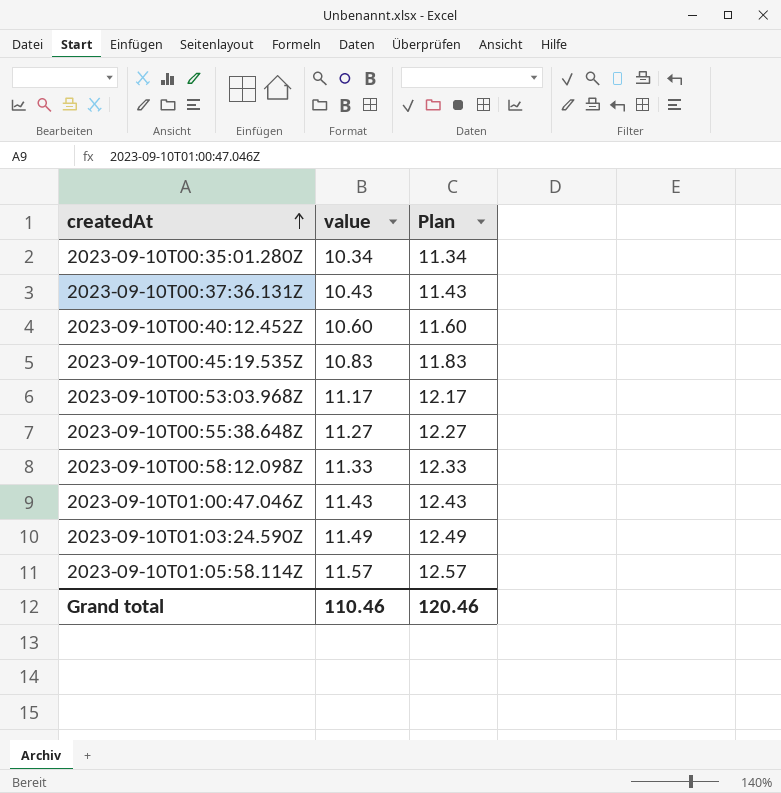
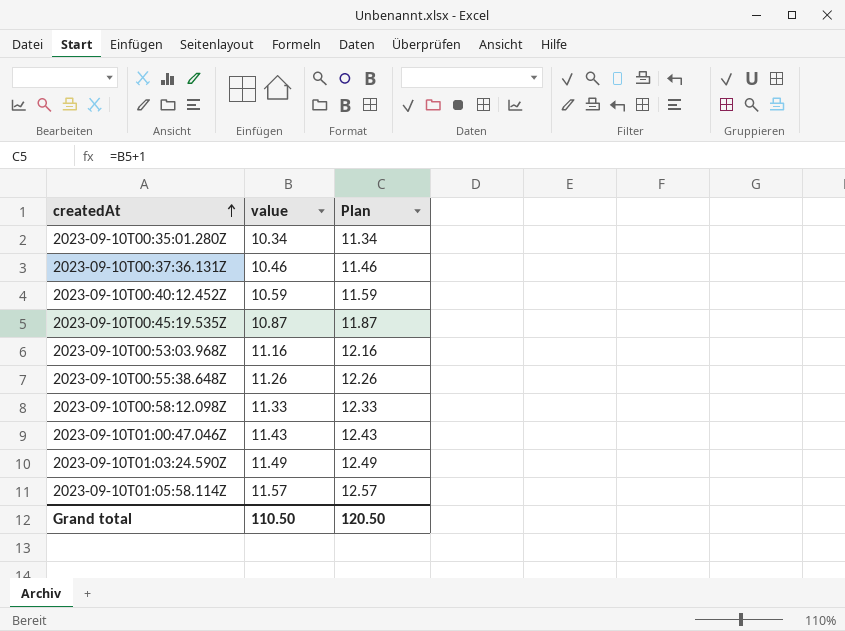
2023-09-10T00:37:36.131Z | value: 10.43 -> 10.46
2023-09-10T00:37:36.131Z | Plan: 11.43 -> 11.46
2023-09-10T00:40:12.452Z | value: 10.60 -> 10.59
2023-09-10T00:40:12.452Z | Plan: 11.60 -> 11.59
2023-09-10T00:45:19.535Z | value: 10.83 -> 10.87
2023-09-10T00:45:19.535Z | Plan: 11.83 -> 11.87
2023-09-10T00:53:03.968Z | value: 11.17 -> 11.16
2023-09-10T00:53:03.968Z | Plan: 12.17 -> 12.16
2023-09-10T00:55:38.648Z | value: 11.27 -> 11.26
2023-09-10T00:55:38.648Z | Plan: 12.27 -> 12.26
Grand total | value: 110.46 -> 110.50
Grand total | Plan: 120.46 -> 120.50

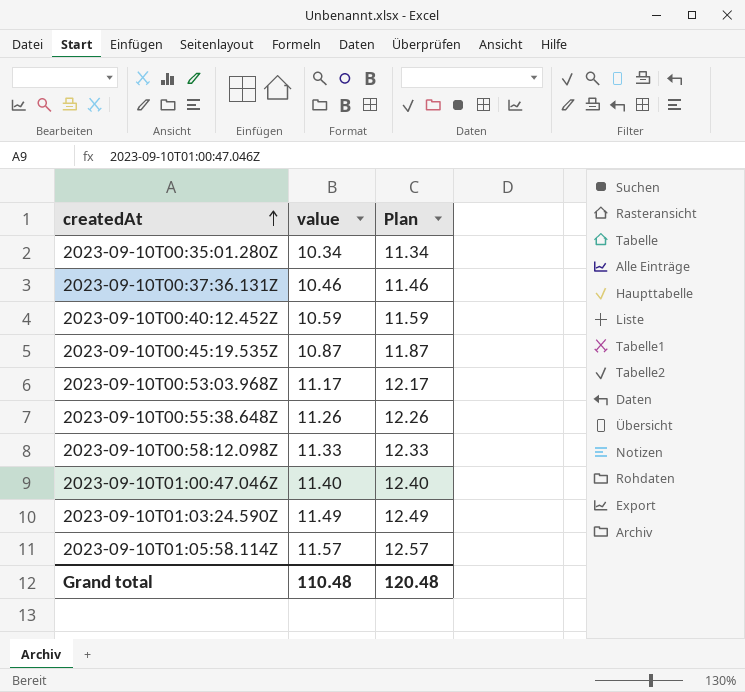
2023-09-10T00:53:03.968Z | value: 11.16 -> 11.17
2023-09-10T00:53:03.968Z | Plan: 12.16 -> 12.17
2023-09-10T01:00:47.046Z | value: 11.43 -> 11.40
2023-09-10T01:00:47.046Z | Plan: 12.43 -> 12.40
Grand total | value: 110.50 -> 110.48
Grand total | Plan: 120.50 -> 120.48

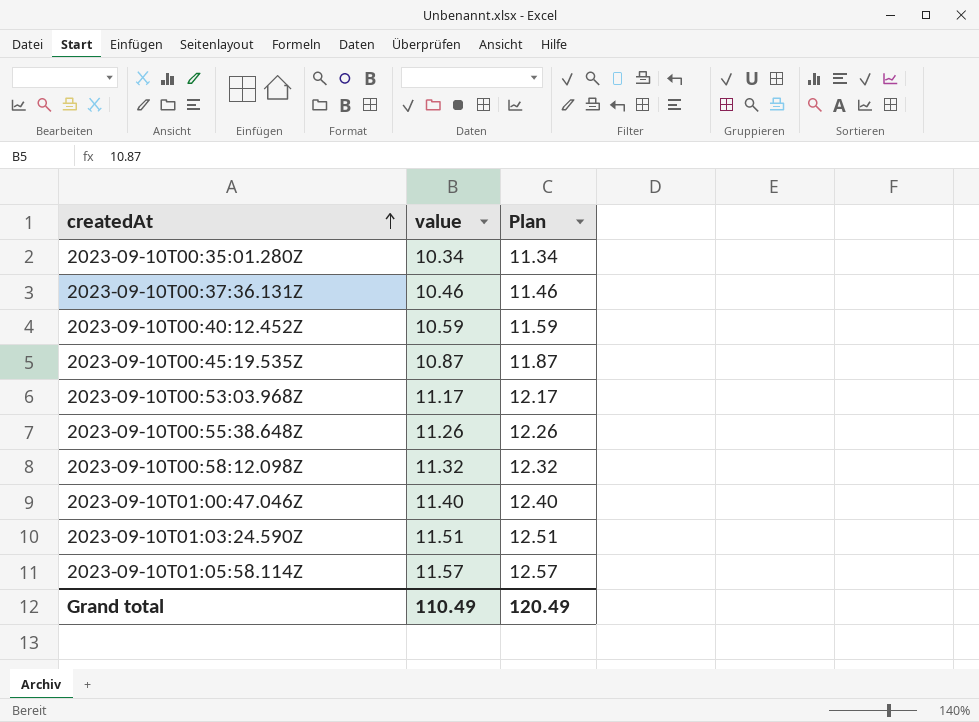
2023-09-10T00:58:12.098Z | value: 11.33 -> 11.32
2023-09-10T00:58:12.098Z | Plan: 12.33 -> 12.32
2023-09-10T01:03:24.590Z | value: 11.49 -> 11.51
2023-09-10T01:03:24.590Z | Plan: 12.49 -> 12.51
Grand total | value: 110.48 -> 110.49
Grand total | Plan: 120.48 -> 120.49

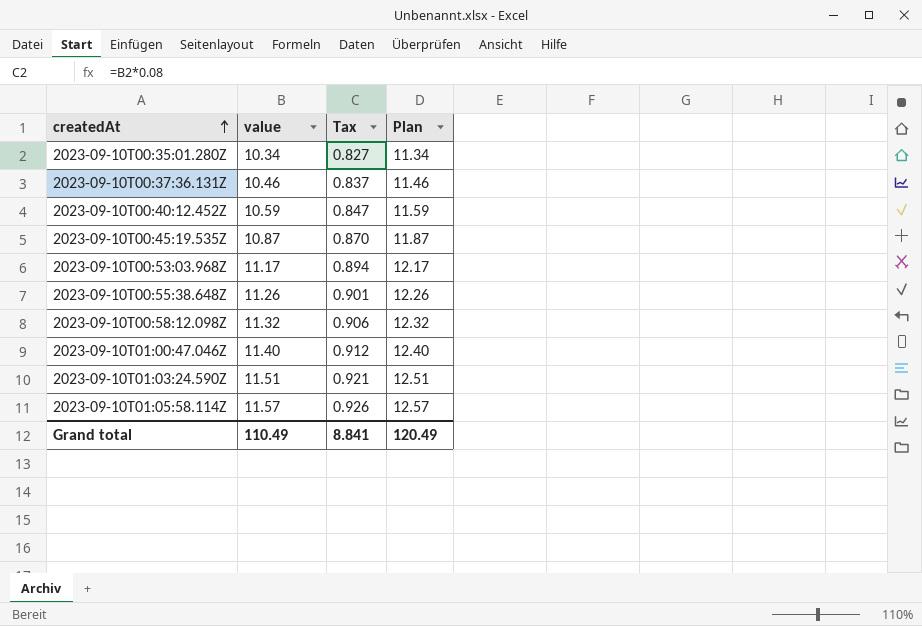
column Tax | formula: none -> [value] * 0.08

